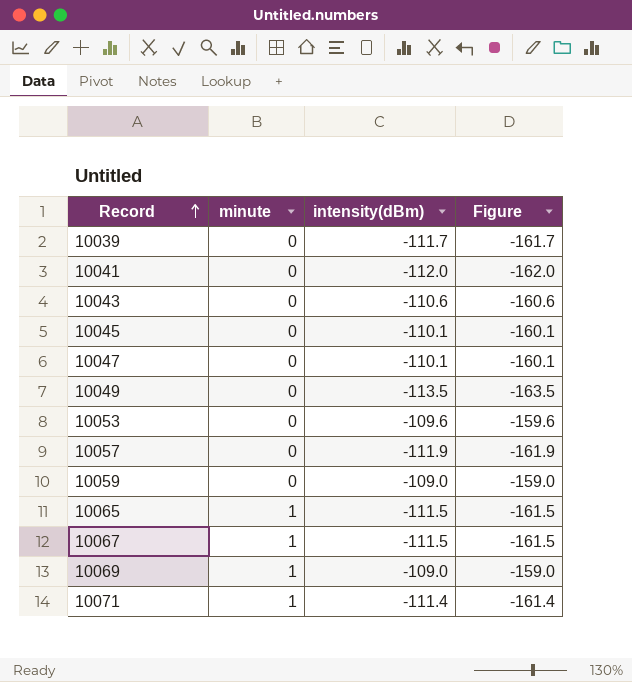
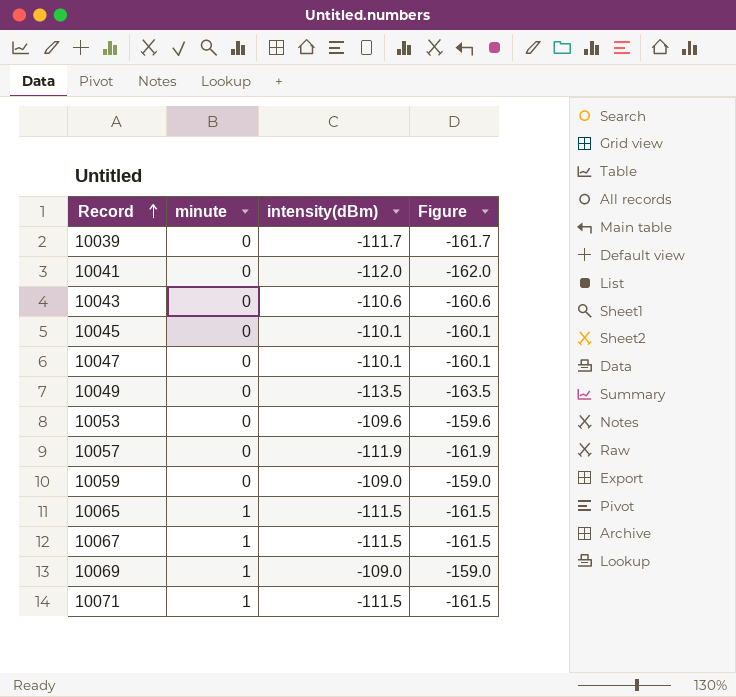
10071 | intensity(dBm): -111.4 -> -111.5
10071 | Figure: -161.4 -> -161.5

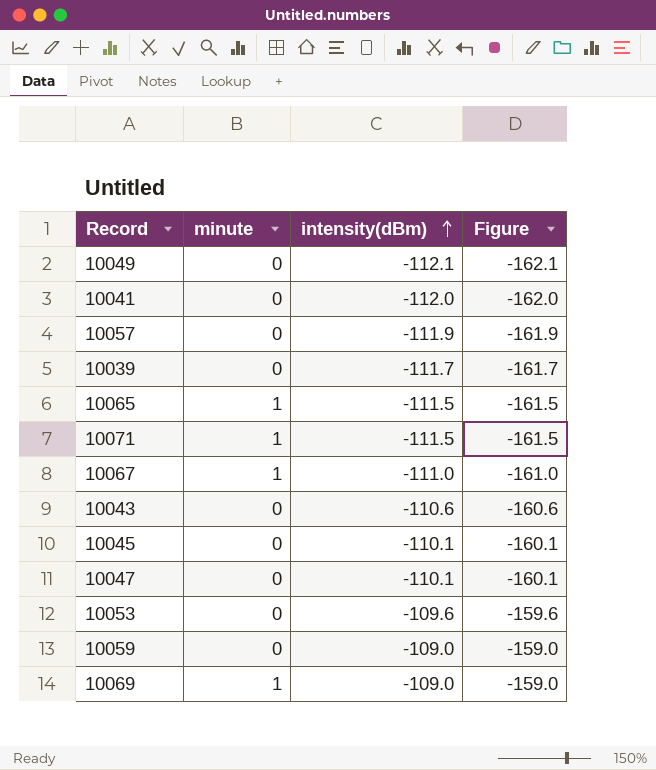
row order: Record ascending -> intensity(dBm) ascending
10049 | intensity(dBm): -113.5 -> -112.1
10049 | Figure: -163.5 -> -162.1
10067 | intensity(dBm): -111.5 -> -111.0
10067 | Figure: -161.5 -> -161.0

